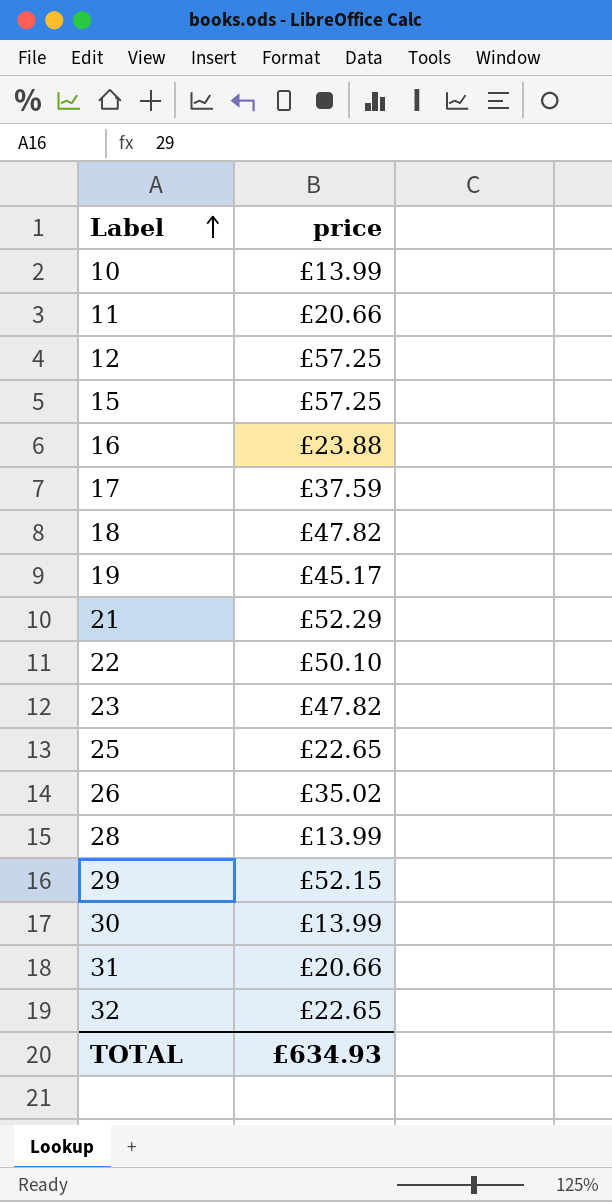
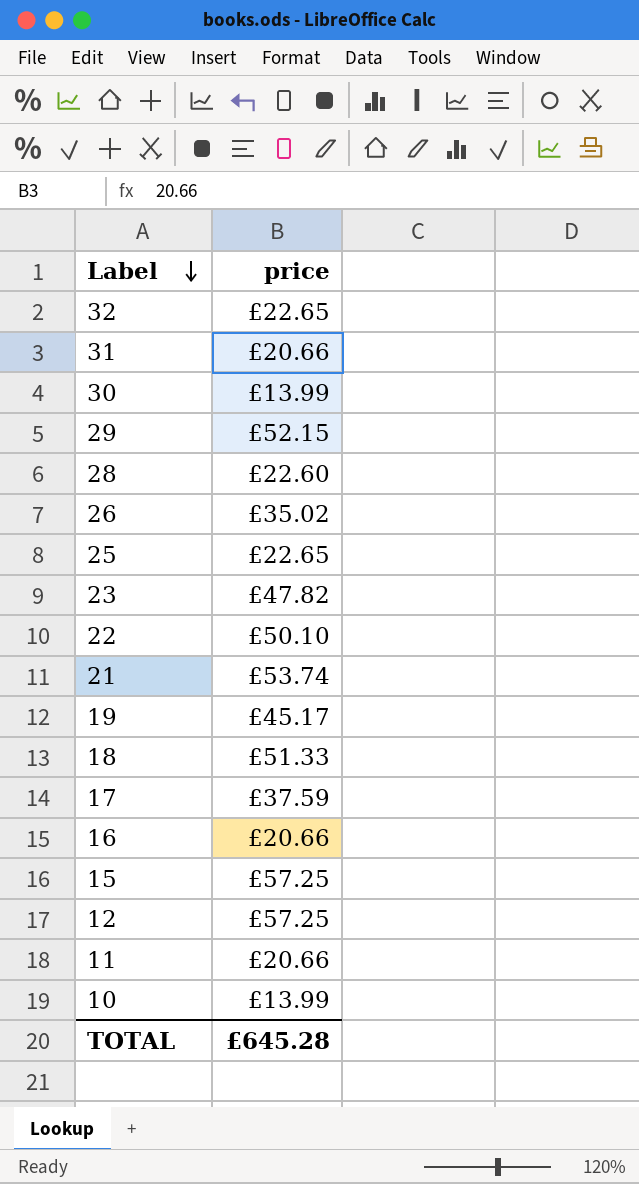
row order: Label ascending -> Label descending
28 | price: £13.99 -> £22.60
21 | price: £52.29 -> £53.74
18 | price: £47.82 -> £51.33
16 | price: £23.88 -> £20.66
TOTAL | price: £634.93 -> £645.28

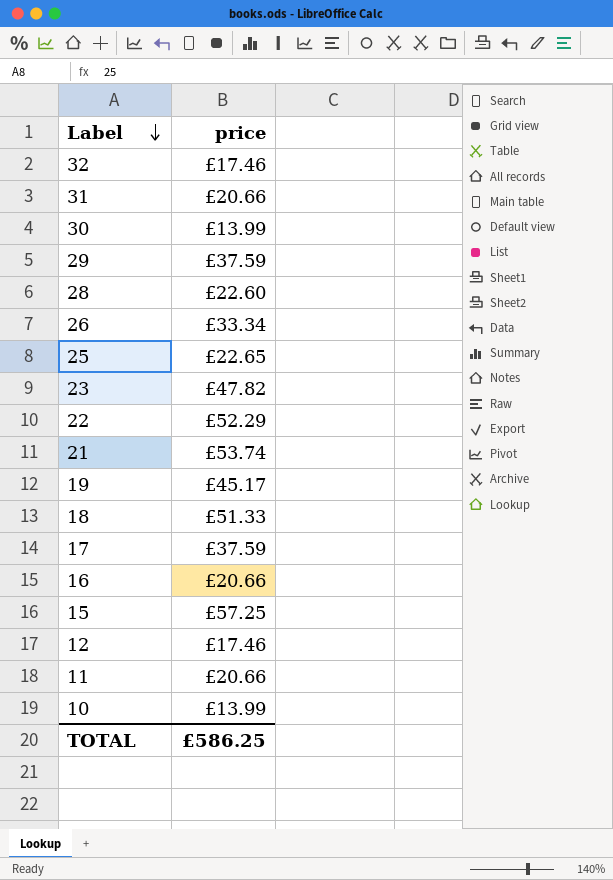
32 | price: £22.65 -> £17.46
29 | price: £52.15 -> £37.59
26 | price: £35.02 -> £33.34
22 | price: £50.10 -> £52.29
12 | price: £57.25 -> £17.46
TOTAL | price: £645.28 -> £586.25

